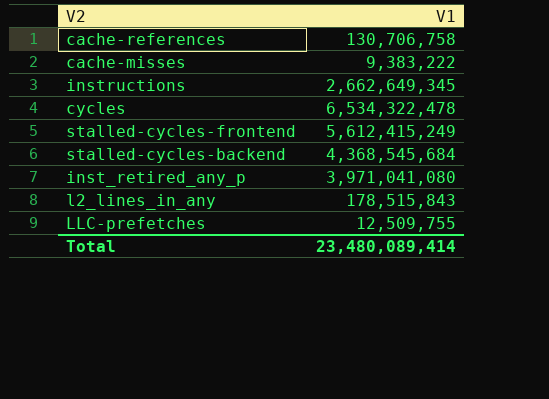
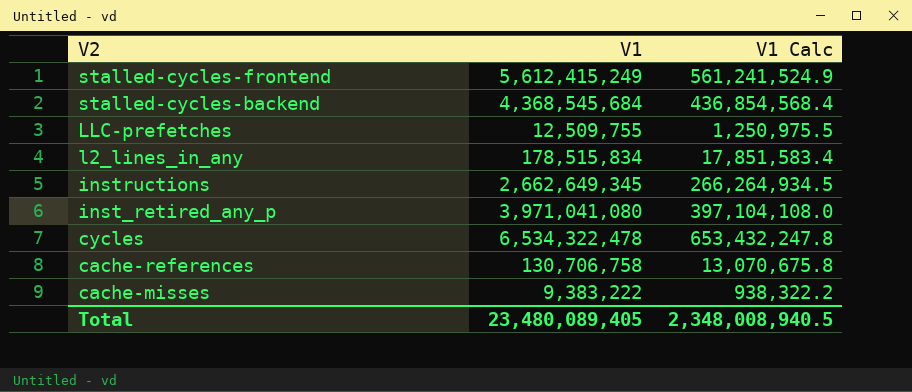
row order: none -> V2 descending
column V1 Calc | formula: none -> [V1] * 0.1
l2_lines_in_any | V1: 178,515,843 -> 178,515,834
Total | V1: 23,480,089,414 -> 23,480,089,405

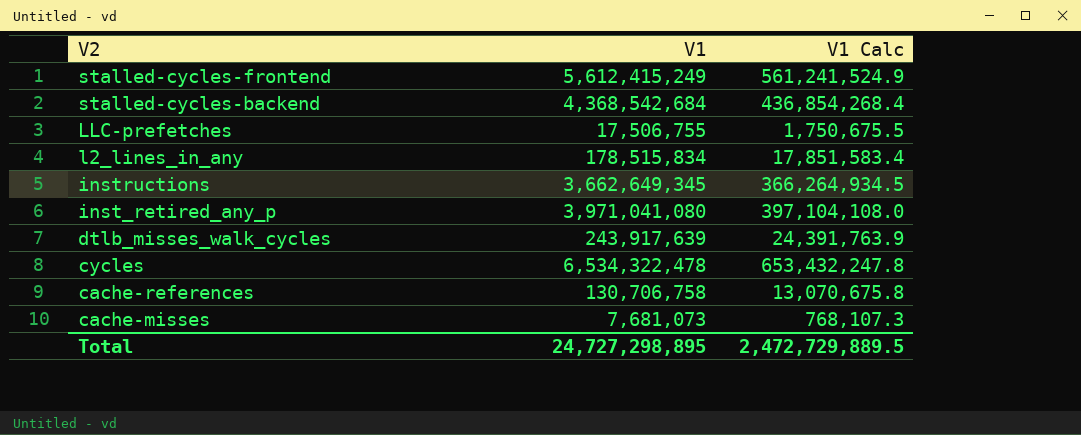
stalled-cycles-backend | V1: 4,368,545,684 -> 4,368,542,684
stalled-cycles-backend | V1 Calc: 436,854,568.4 -> 436,854,268.4
LLC-prefetches | V1: 12,509,755 -> 17,506,755
LLC-prefetches | V1 Calc: 1,250,975.5 -> 1,750,675.5
instructions | V1: 2,662,649,345 -> 3,662,649,345
instructions | V1 Calc: 266,264,934.5 -> 366,264,934.5
row dtlb_misses_walk_cycles: none -> 243,917,639 | 24,391,763.9
cache-misses | V1: 9,383,222 -> 7,681,073
cache-misses | V1 Calc: 938,322.2 -> 768,107.3
Total | V1: 23,480,089,405 -> 24,727,298,895
Total | V1 Calc: 2,348,008,940.5 -> 2,472,729,889.5

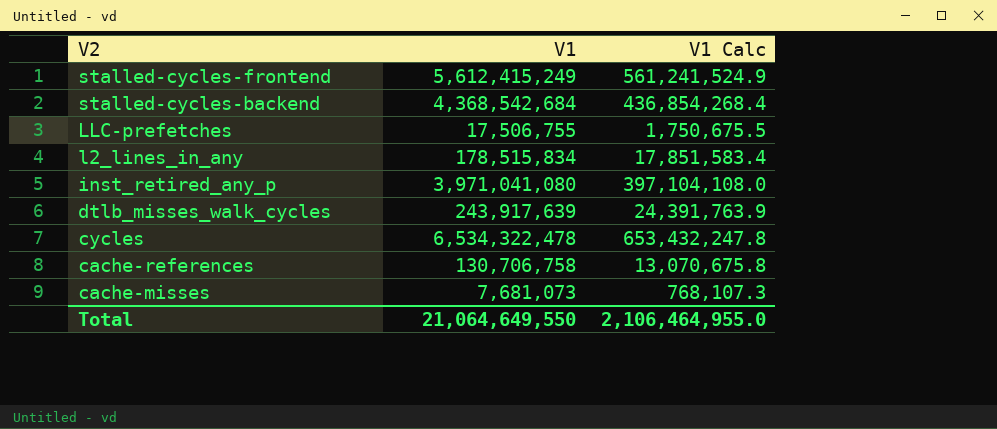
row instructions: 3,662,649,345 | 366,264,934.5 -> none
Total | V1: 24,727,298,895 -> 21,064,649,550
Total | V1 Calc: 2,472,729,889.5 -> 2,106,464,955.0

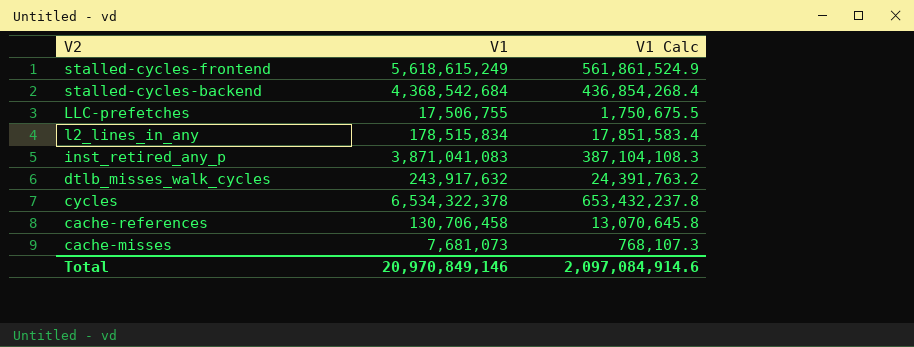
stalled-cycles-frontend | V1: 5,612,415,249 -> 5,618,615,249
stalled-cycles-frontend | V1 Calc: 561,241,524.9 -> 561,861,524.9
inst_retired_any_p | V1: 3,971,041,080 -> 3,871,041,083
inst_retired_any_p | V1 Calc: 397,104,108.0 -> 387,104,108.3
dtlb_misses_walk_cycles | V1: 243,917,639 -> 243,917,632
dtlb_misses_walk_cycles | V1 Calc: 24,391,763.9 -> 24,391,763.2
cycles | V1: 6,534,322,478 -> 6,534,322,378
cycles | V1 Calc: 653,432,247.8 -> 653,432,237.8
cache-references | V1: 130,706,758 -> 130,706,458
cache-references | V1 Calc: 13,070,675.8 -> 13,070,645.8
Total | V1: 21,064,649,550 -> 20,970,849,146
Total | V1 Calc: 2,106,464,955.0 -> 2,097,084,914.6

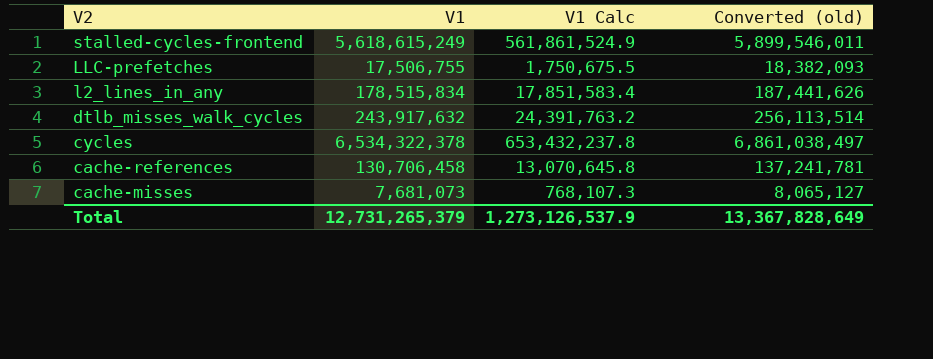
column Converted (old) | formula: none -> [V1] * 1.05
row stalled-cycles-backend: 4,368,542,684 | 436,854,268.4 -> none
row inst_retired_any_p: 3,871,041,083 | 387,104,108.3 -> none
Total | V1: 20,970,849,146 -> 12,731,265,379
Total | V1 Calc: 2,097,084,914.6 -> 1,273,126,537.9

